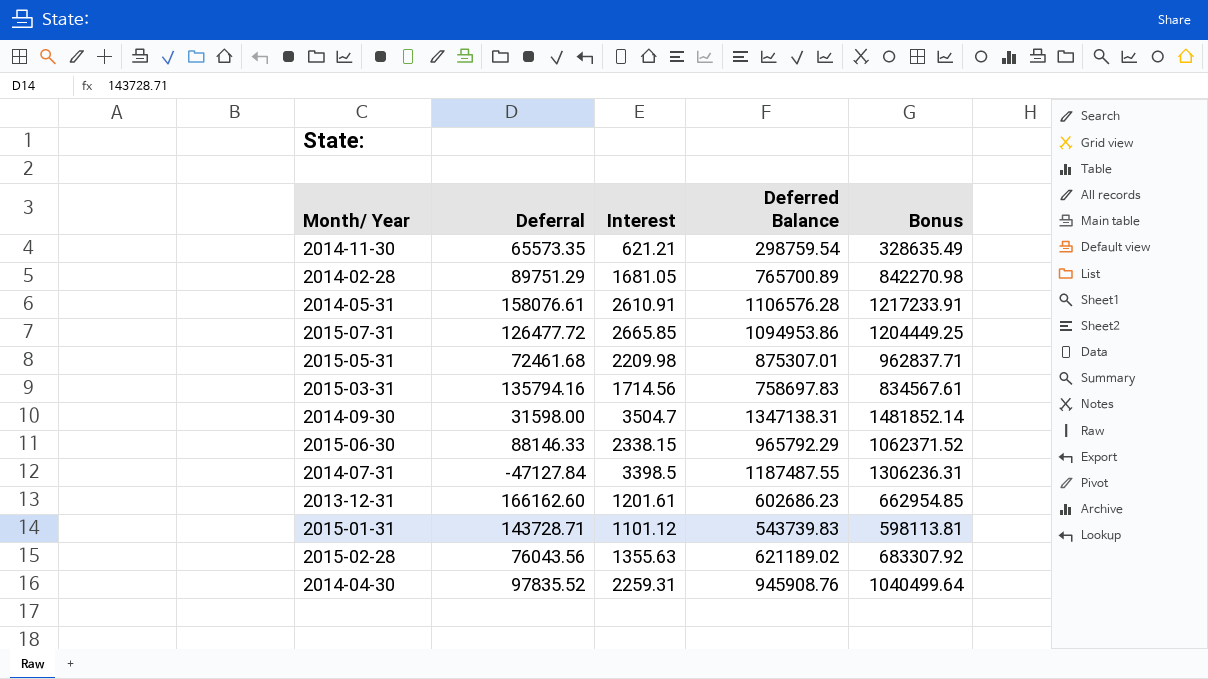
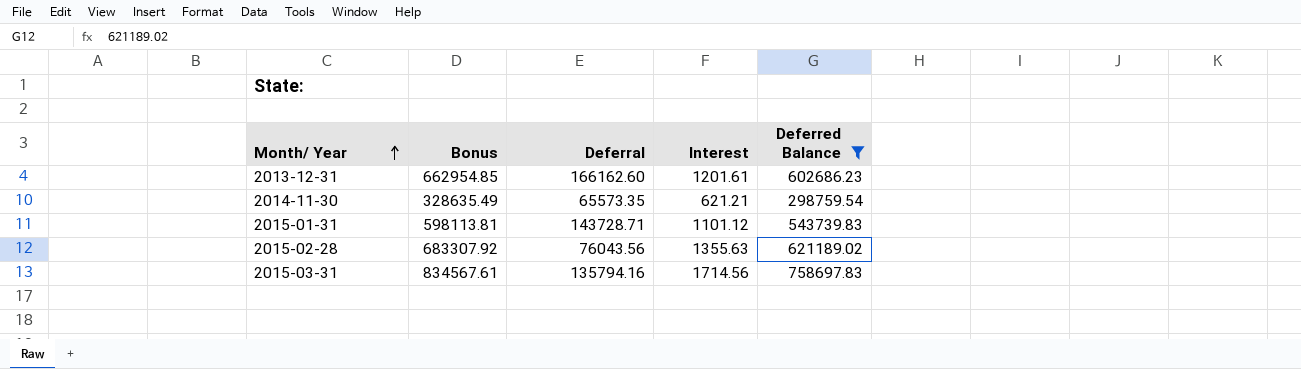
filter: none -> Deferred Balance <= 758697.83
row order: none -> Month/ Year ascending
column Bonus | position: 5 -> 2

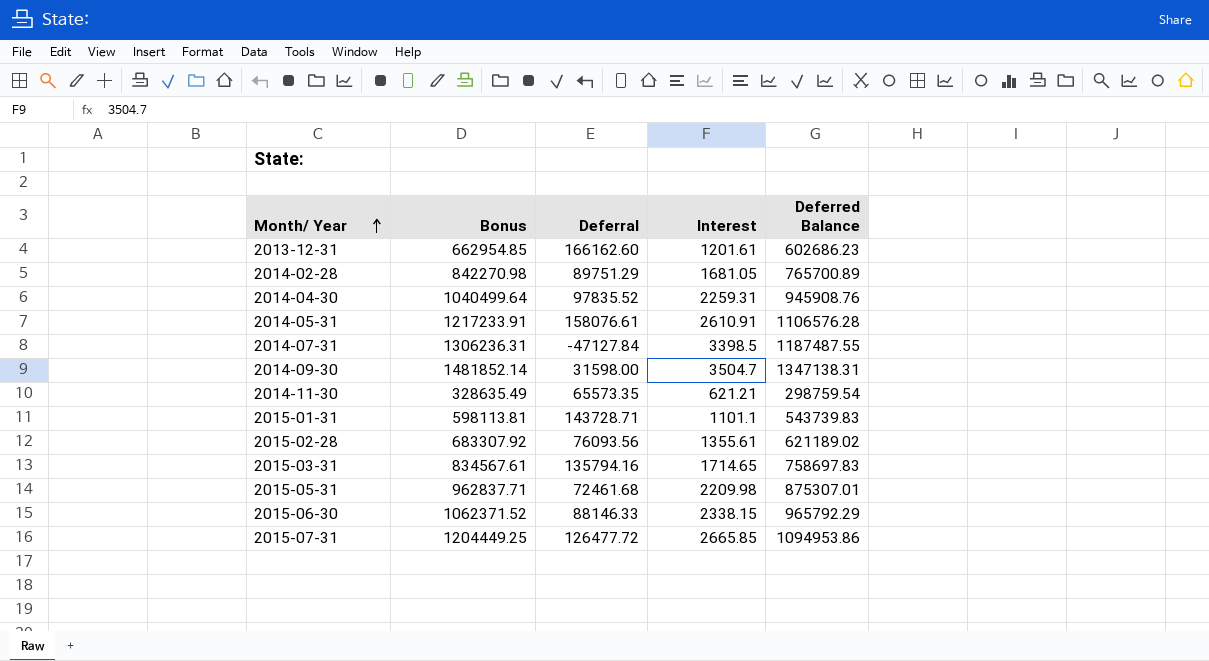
filter: Deferred Balance <= 758697.83 -> none
2015-01-31 | Interest: 1101.12 -> 1101.1
2015-02-28 | Deferral: 76043.56 -> 76093.56
2015-02-28 | Interest: 1355.63 -> 1355.61
2015-03-31 | Interest: 1714.56 -> 1714.65

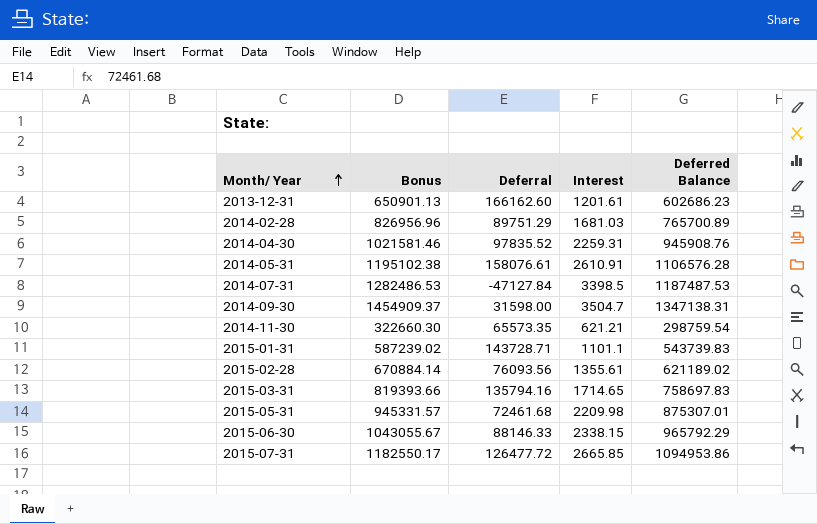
column Bonus | formula: [Deferred Balance] * 1.1 -> [Deferred Balance] * 1.08
2014-02-28 | Interest: 1681.05 -> 1681.03
2014-07-31 | Deferred Balance: 1187487.55 -> 1187487.53

